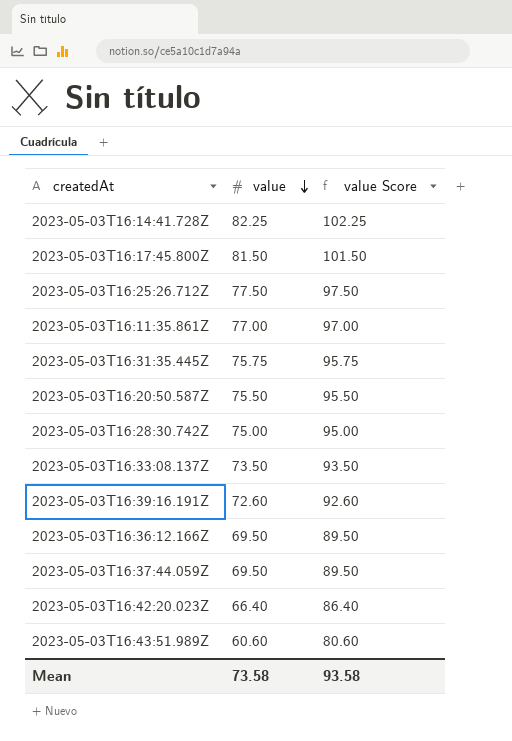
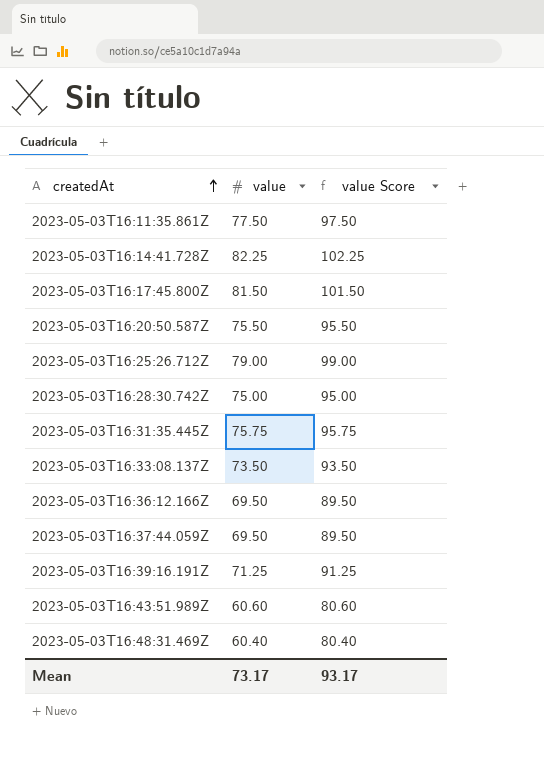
row order: value descending -> createdAt ascending
row 2023-05-03T16:42:20.023Z: 66.40 | 86.40 -> none
2023-05-03T16:11:35.861Z | value: 77.00 -> 77.50
2023-05-03T16:11:35.861Z | value Score: 97.00 -> 97.50
2023-05-03T16:25:26.712Z | value: 77.50 -> 79.00
2023-05-03T16:25:26.712Z | value Score: 97.50 -> 99.00
2023-05-03T16:39:16.191Z | value: 72.60 -> 71.25
2023-05-03T16:39:16.191Z | value Score: 92.60 -> 91.25
row 2023-05-03T16:48:31.469Z: none -> 60.40 | 80.40
Mean | value: 73.58 -> 73.17
Mean | value Score: 93.58 -> 93.17

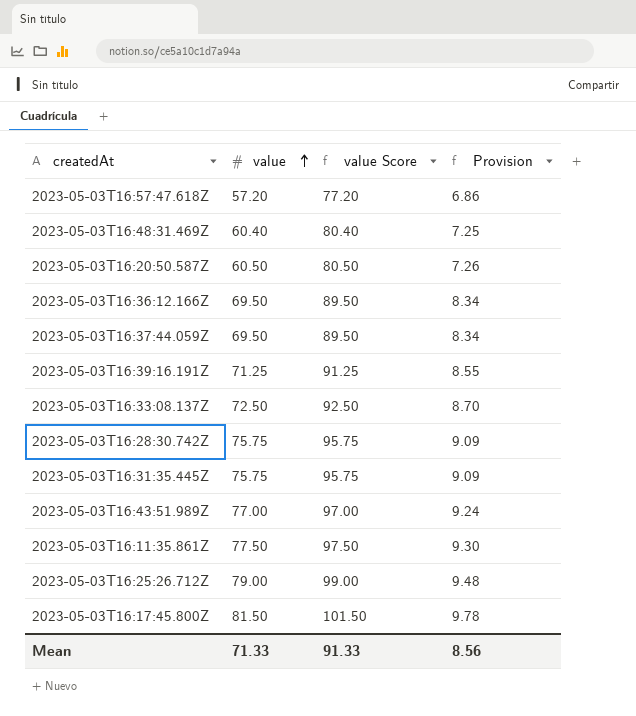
row order: createdAt ascending -> value ascending
column Provision | formula: none -> [value] * 0.12
row 2023-05-03T16:14:41.728Z: 82.25 | 102.25 -> none
row 2023-05-03T16:57:47.618Z: none -> 57.20 | 77.20 | 6.86
2023-05-03T16:20:50.587Z | value: 75.50 -> 60.50
2023-05-03T16:20:50.587Z | value Score: 95.50 -> 80.50
2023-05-03T16:33:08.137Z | value: 73.50 -> 72.50
2023-05-03T16:33:08.137Z | value Score: 93.50 -> 92.50
2023-05-03T16:28:30.742Z | value: 75.00 -> 75.75
2023-05-03T16:28:30.742Z | value Score: 95.00 -> 95.75
2023-05-03T16:43:51.989Z | value: 60.60 -> 77.00
2023-05-03T16:43:51.989Z | value Score: 80.60 -> 97.00
Mean | value: 73.17 -> 71.33
Mean | value Score: 93.17 -> 91.33

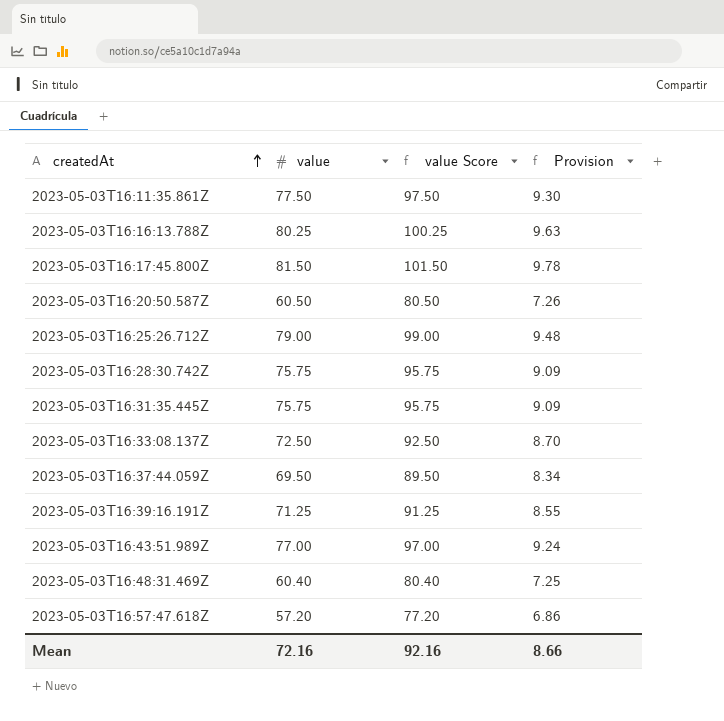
row order: value ascending -> createdAt ascending
row 2023-05-03T16:36:12.166Z: 69.50 | 89.50 | 8.34 -> none
row 2023-05-03T16:16:13.788Z: none -> 80.25 | 100.25 | 9.63
Mean | value: 71.33 -> 72.16
Mean | value Score: 91.33 -> 92.16
Mean | Provision: 8.56 -> 8.66

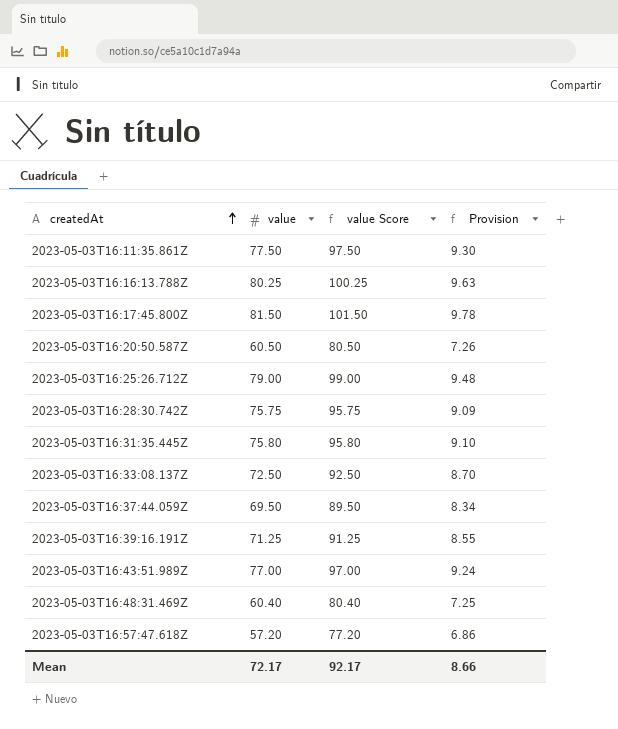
2023-05-03T16:31:35.445Z | value: 75.75 -> 75.80
2023-05-03T16:31:35.445Z | value Score: 95.75 -> 95.80
2023-05-03T16:31:35.445Z | Provision: 9.09 -> 9.10
Mean | value: 72.16 -> 72.17
Mean | value Score: 92.16 -> 92.17

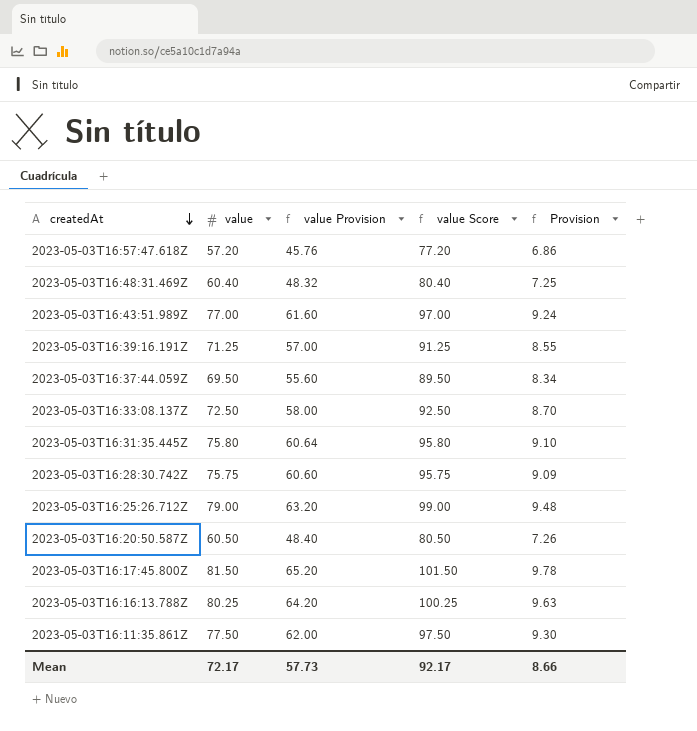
row order: createdAt ascending -> createdAt descending
column value Provision | formula: none -> [value] * 0.8

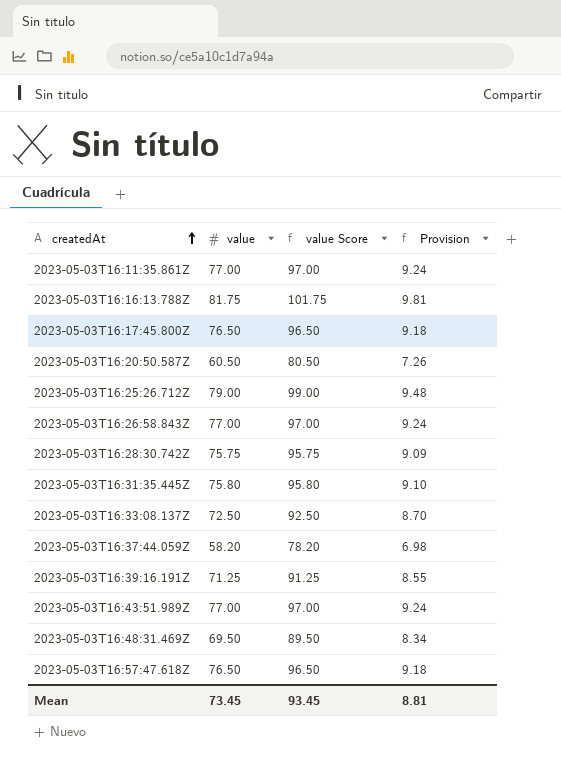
row order: createdAt descending -> createdAt ascending
column value Provision | formula: [value] * 0.8 -> none
2023-05-03T16:11:35.861Z | value: 77.50 -> 77.00
2023-05-03T16:11:35.861Z | value Score: 97.50 -> 97.00
2023-05-03T16:11:35.861Z | Provision: 9.30 -> 9.24
2023-05-03T16:16:13.788Z | value: 80.25 -> 81.75
2023-05-03T16:16:13.788Z | value Score: 100.25 -> 101.75
2023-05-03T16:16:13.788Z | Provision: 9.63 -> 9.81
2023-05-03T16:17:45.800Z | value: 81.50 -> 76.50
2023-05-03T16:17:45.800Z | value Score: 101.50 -> 96.50
2023-05-03T16:17:45.800Z | Provision: 9.78 -> 9.18
row 2023-05-03T16:26:58.843Z: none -> 77.00 | 97.00 | 9.24
2023-05-03T16:37:44.059Z | value: 69.50 -> 58.20
2023-05-03T16:37:44.059Z | value Score: 89.50 -> 78.20
2023-05-03T16:37:44.059Z | Provision: 8.34 -> 6.98
2023-05-03T16:48:31.469Z | value: 60.40 -> 69.50
2023-05-03T16:48:31.469Z | value Score: 80.40 -> 89.50
2023-05-03T16:48:31.469Z | Provision: 7.25 -> 8.34
2023-05-03T16:57:47.618Z | value: 57.20 -> 76.50
2023-05-03T16:57:47.618Z | value Score: 77.20 -> 96.50
2023-05-03T16:57:47.618Z | Provision: 6.86 -> 9.18
Mean | value: 72.17 -> 73.45
Mean | value Score: 92.17 -> 93.45
Mean | Provision: 8.66 -> 8.81

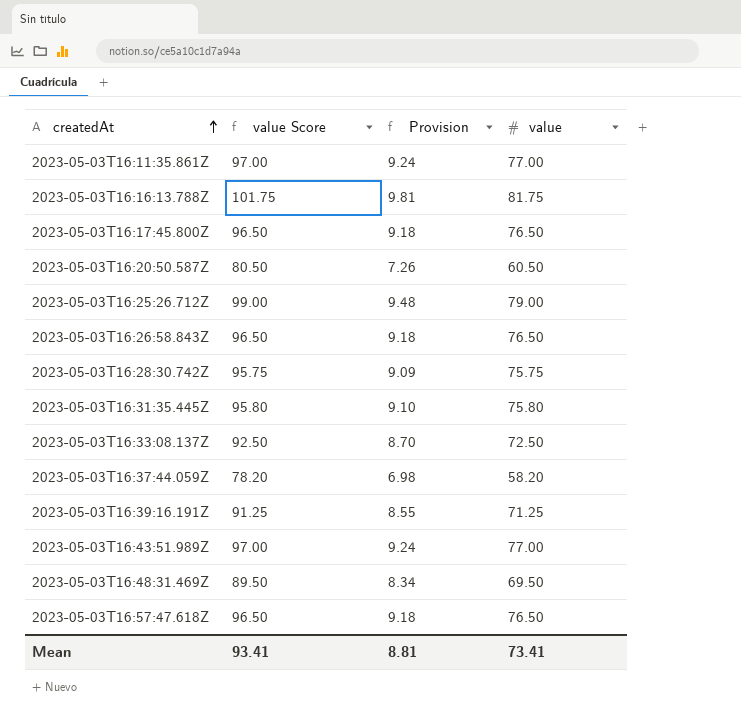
column value | position: 2 -> 4
2023-05-03T16:26:58.843Z | value Score: 97.00 -> 96.50
2023-05-03T16:26:58.843Z | Provision: 9.24 -> 9.18
2023-05-03T16:26:58.843Z | value: 77.00 -> 76.50
Mean | value Score: 93.45 -> 93.41
Mean | value: 73.45 -> 73.41

